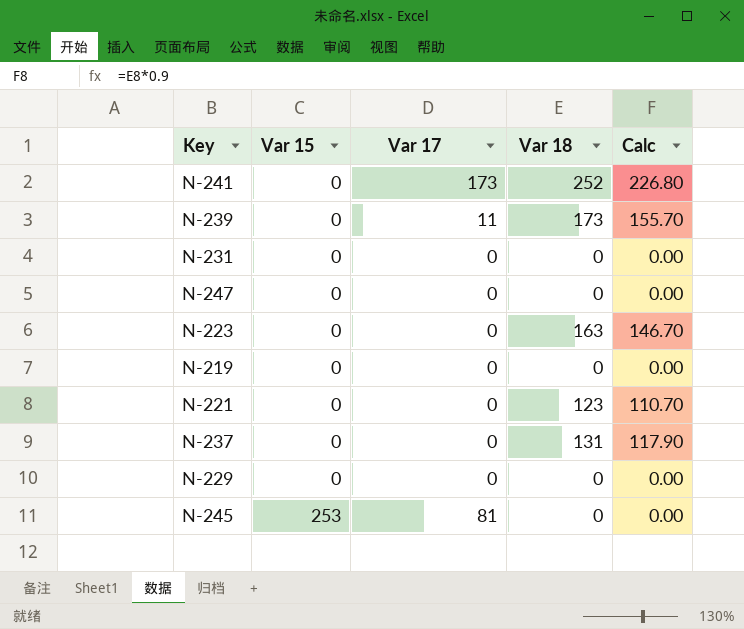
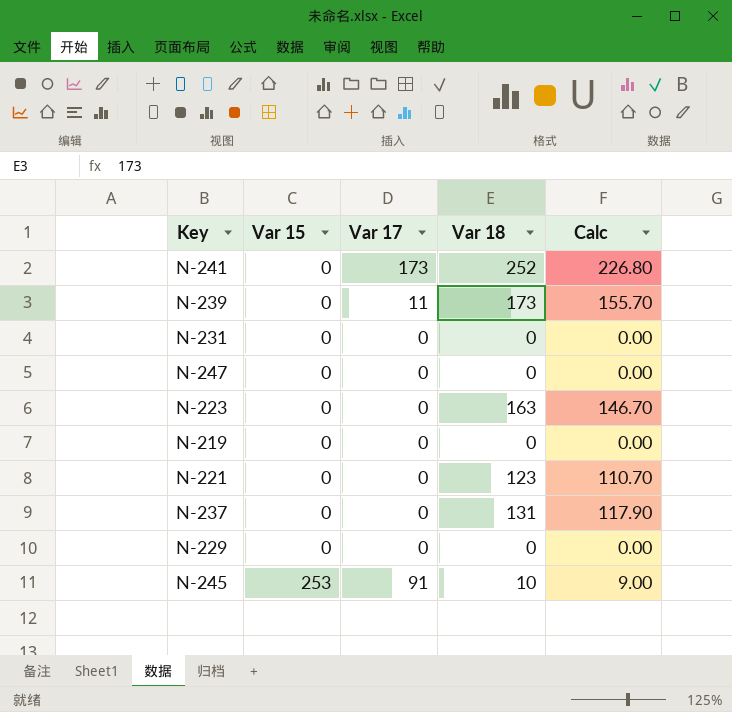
N-245 | Var 17: 81 -> 91
N-245 | Var 18: 0 -> 10
N-245 | Calc: 0.00 -> 9.00

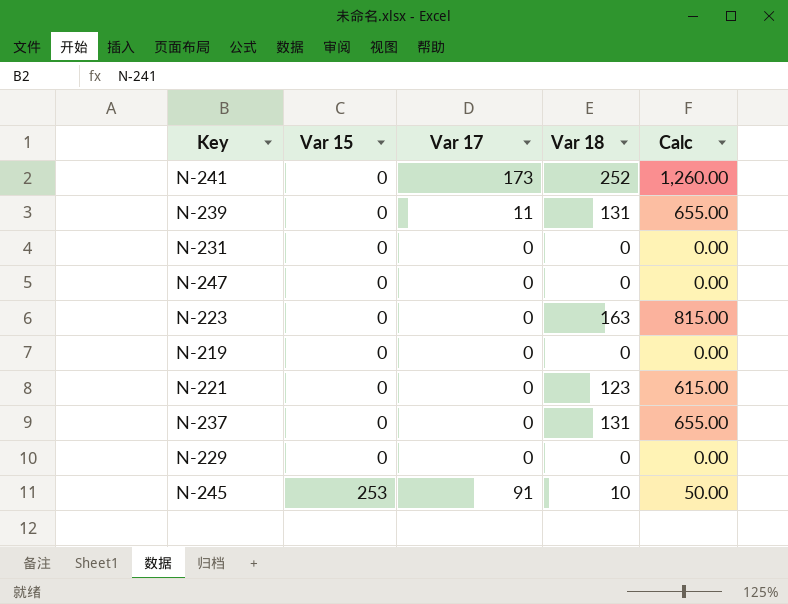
column Calc | formula: [Var 18] * 0.9 -> [Var 18] * 5
N-239 | Var 18: 173 -> 131

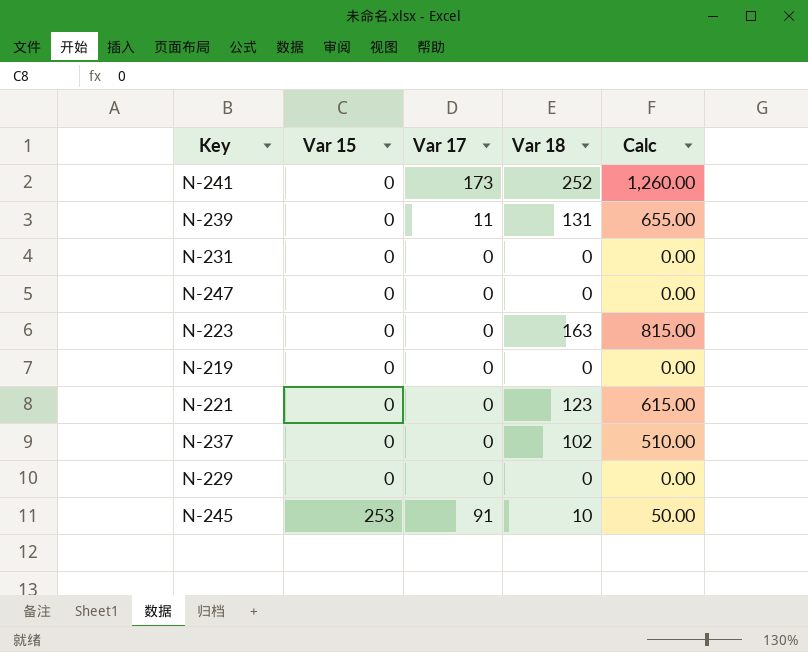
N-237 | Var 18: 131 -> 102
N-237 | Calc: 655.00 -> 510.00

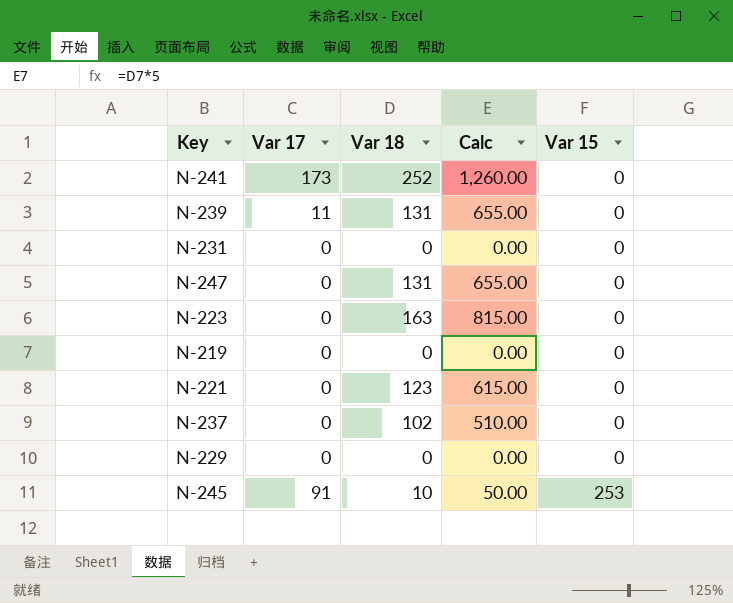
column Var 15 | position: 2 -> 5
N-247 | Var 18: 0 -> 131
N-247 | Calc: 0.00 -> 655.00

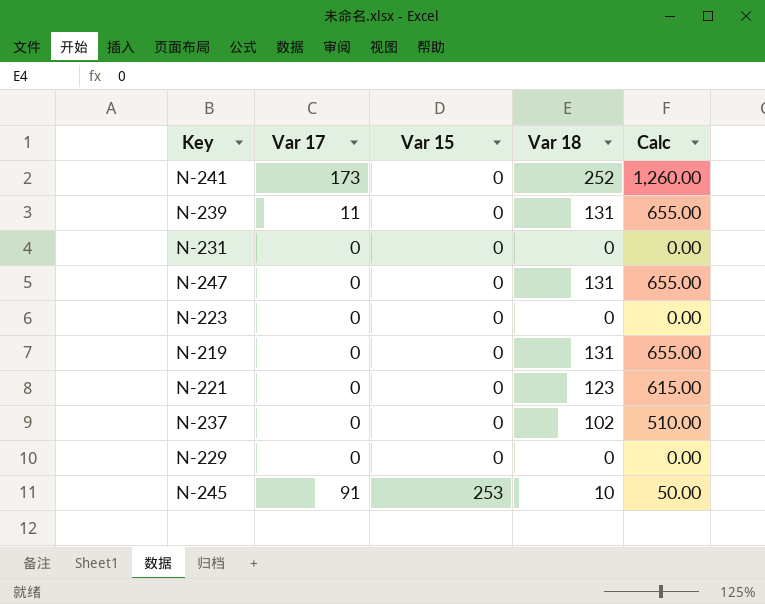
column Var 15 | position: 5 -> 3
N-223 | Var 18: 163 -> 0
N-223 | Calc: 815.00 -> 0.00
N-219 | Var 18: 0 -> 131
N-219 | Calc: 0.00 -> 655.00

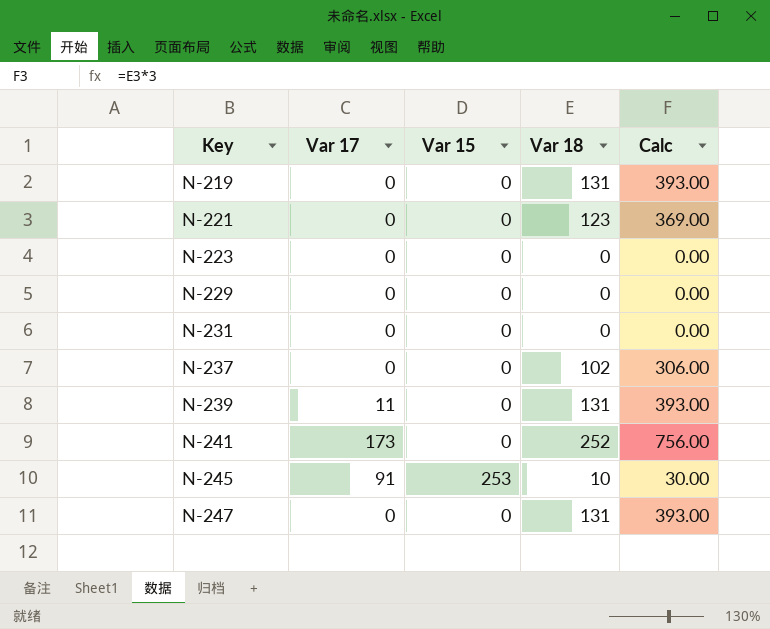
row order: Var 15 ascending -> Key ascending
column Calc | formula: [Var 18] * 5 -> [Var 18] * 3

